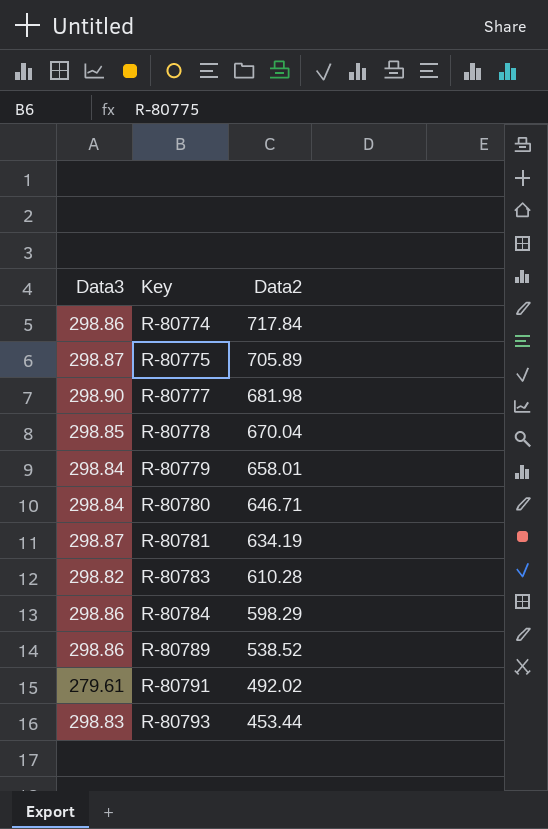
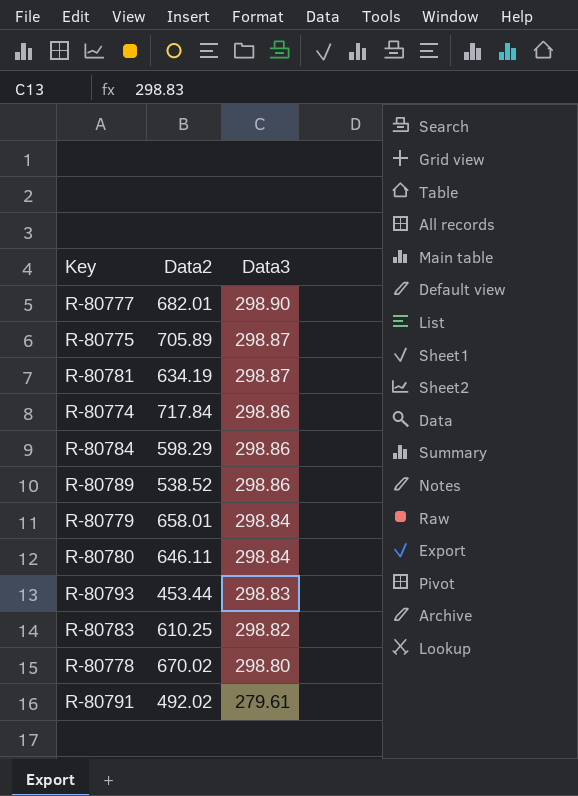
row order: Key ascending -> Data3 descending
column Data3 | position: 1 -> 3
R-80777 | Data2: 681.98 -> 682.01
R-80780 | Data2: 646.71 -> 646.11
R-80783 | Data2: 610.28 -> 610.25
R-80778 | Data2: 670.04 -> 670.02
R-80778 | Data3: 298.85 -> 298.80

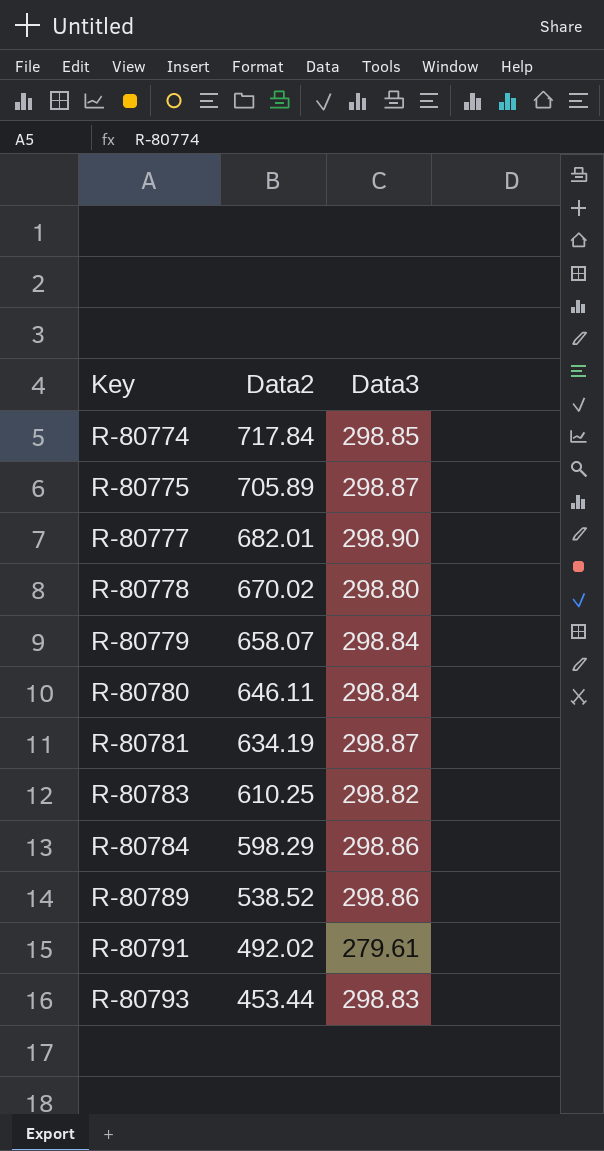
row order: Data3 descending -> Key ascending
R-80774 | Data3: 298.86 -> 298.85
R-80779 | Data2: 658.01 -> 658.07

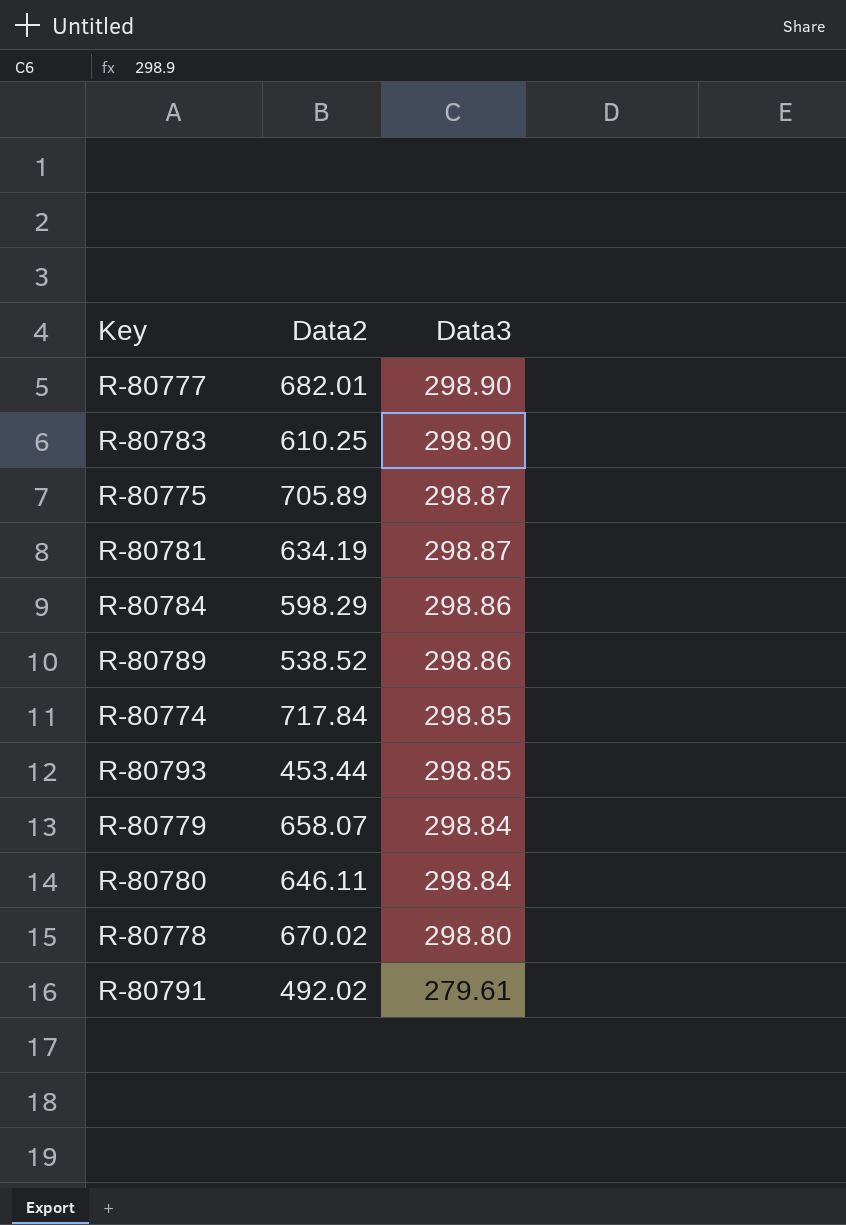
row order: Key ascending -> Data3 descending
R-80783 | Data3: 298.82 -> 298.90
R-80793 | Data3: 298.83 -> 298.85

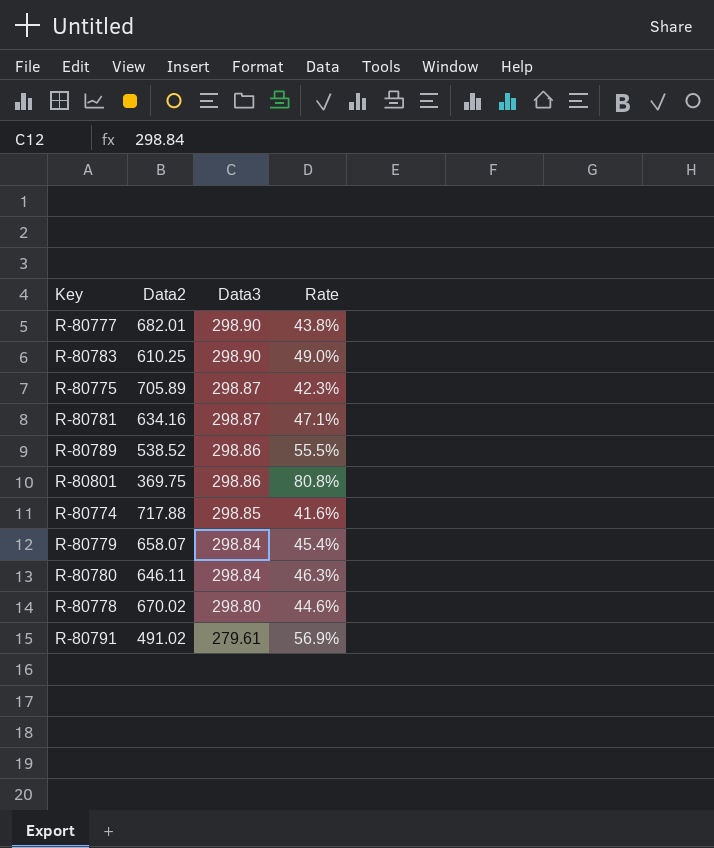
column Rate | formula: none -> [Data3] / [Data2]
row R-80784: 598.29 | 298.86 -> none
row R-80793: 453.44 | 298.85 -> none
R-80781 | Data2: 634.19 -> 634.16
row R-80801: none -> 369.75 | 298.86 | 80.8%
R-80774 | Data2: 717.84 -> 717.88
R-80791 | Data2: 492.02 -> 491.02

